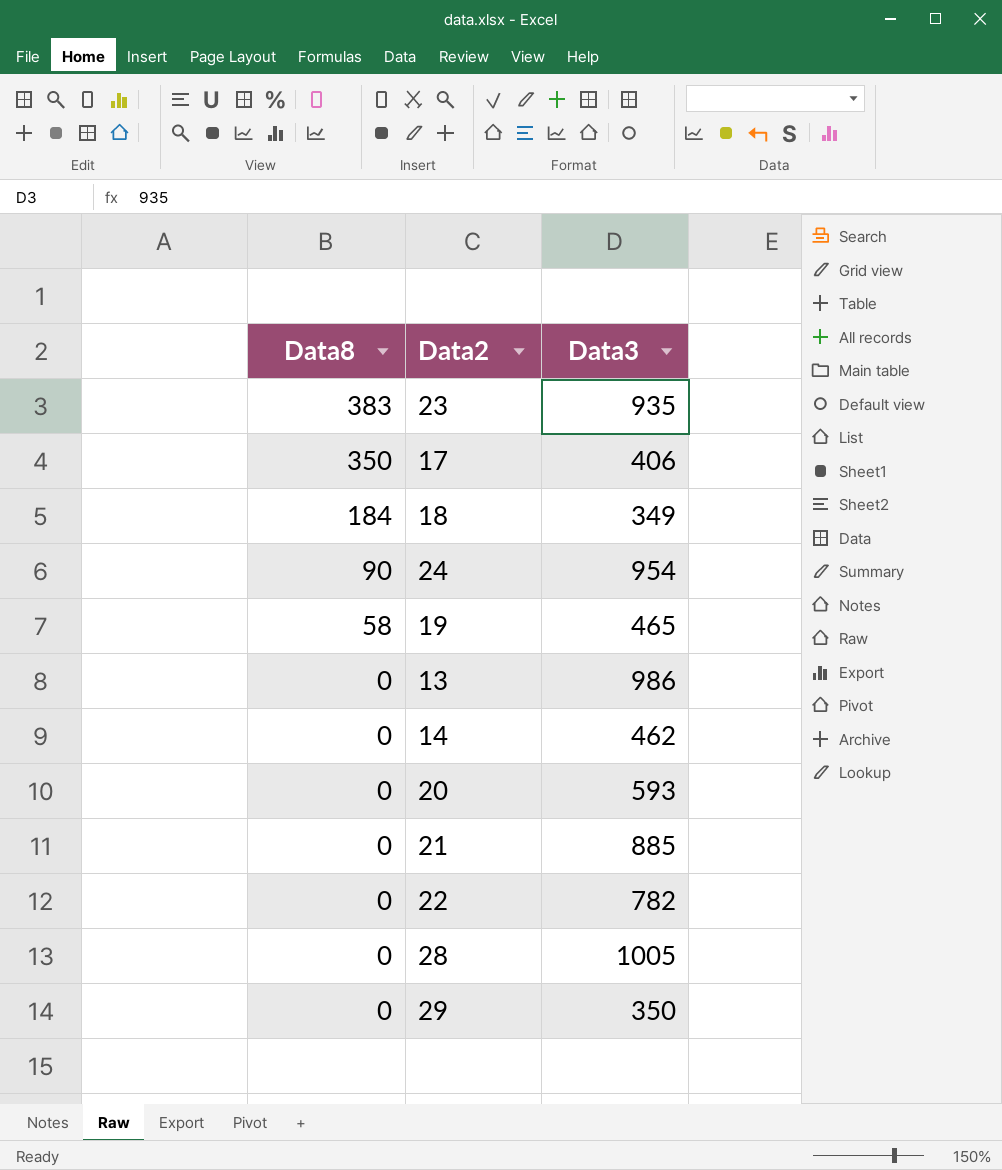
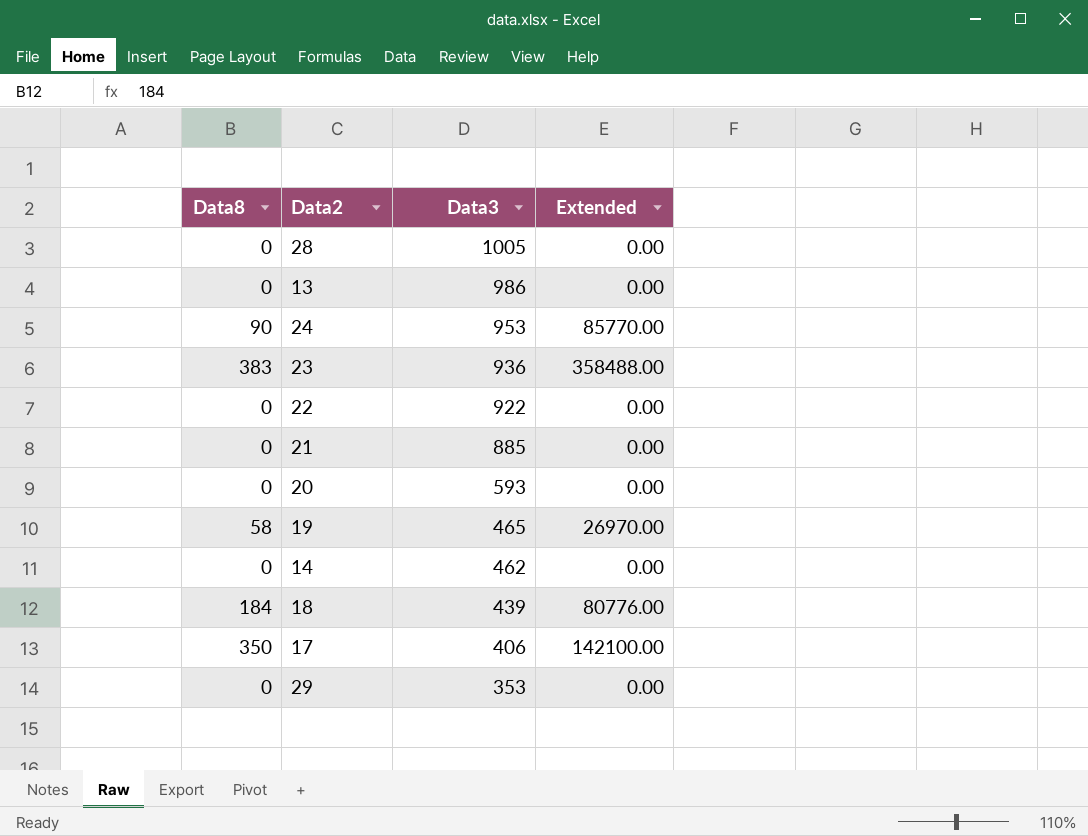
row order: Data8 descending -> Data3 descending
column Extended | formula: none -> [Data8] * [Data3]
24 | Data3: 954 -> 953
23 | Data3: 935 -> 936
22 | Data3: 782 -> 922
18 | Data3: 349 -> 439
29 | Data3: 350 -> 353

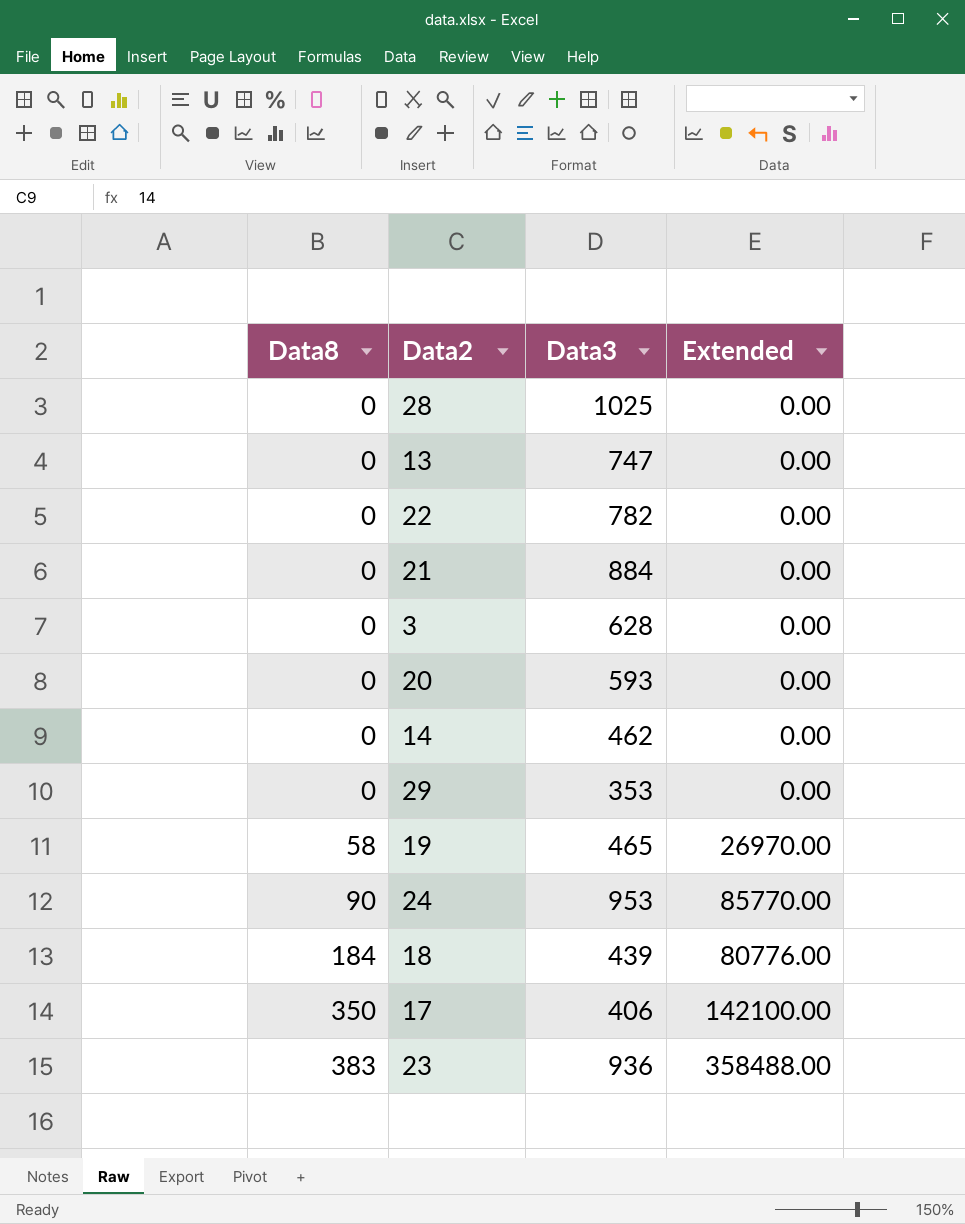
row order: Data3 descending -> Data8 ascending
28 | Data3: 1005 -> 1025
13 | Data3: 986 -> 747
22 | Data3: 922 -> 782
21 | Data3: 885 -> 884
row 3: none -> 0 | 628 | 0.00

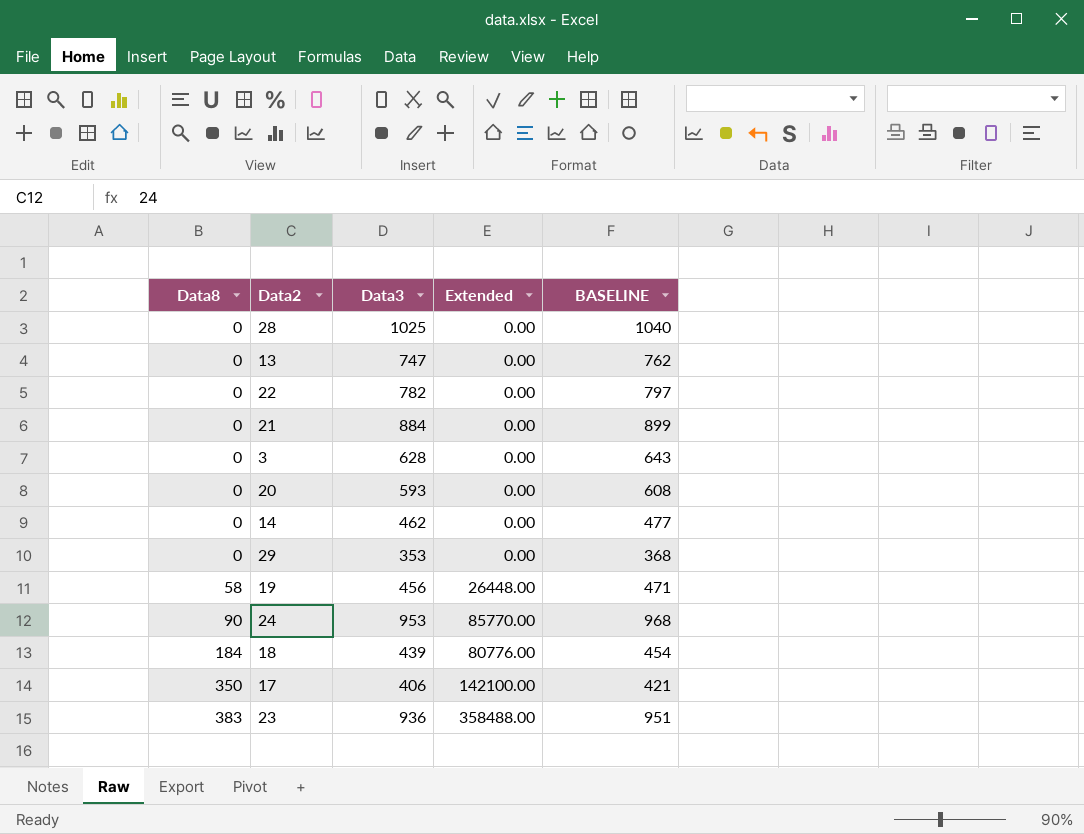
column BASELINE | formula: none -> [Data3] + 15
19 | Data3: 465 -> 456
19 | Extended: 26970.00 -> 26448.00

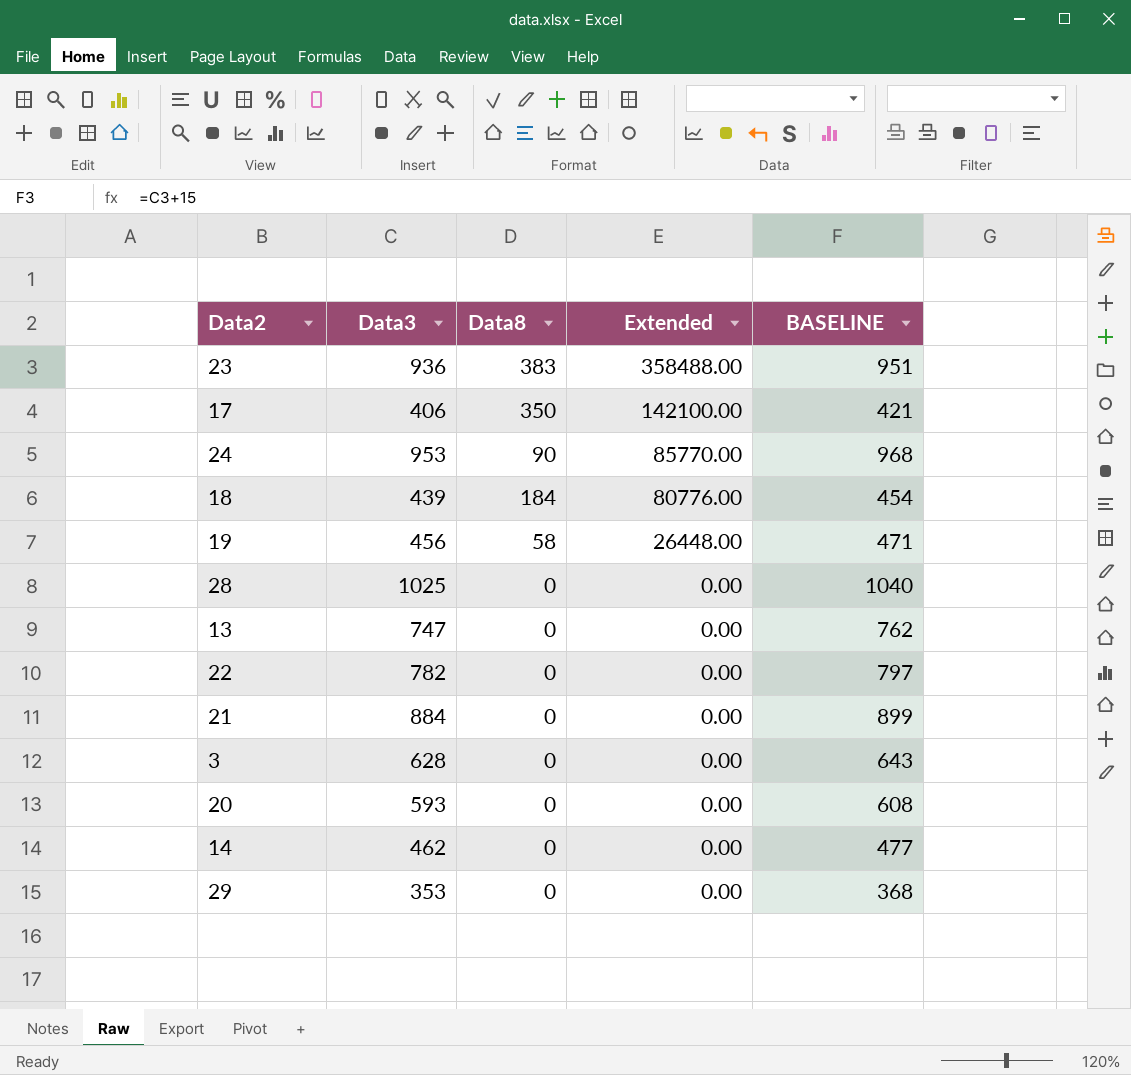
row order: Data8 ascending -> Extended descending
column Data8 | position: 1 -> 3

